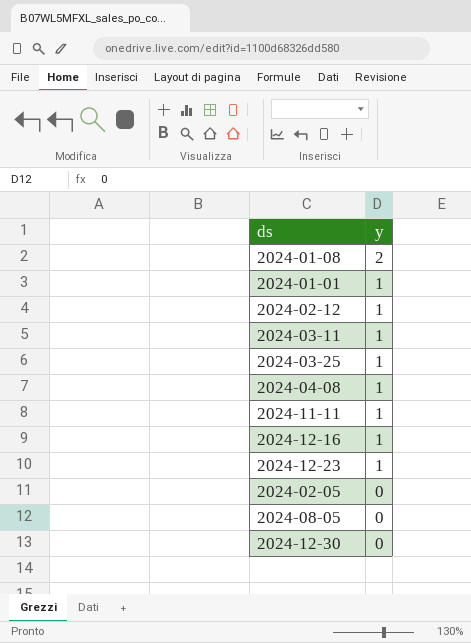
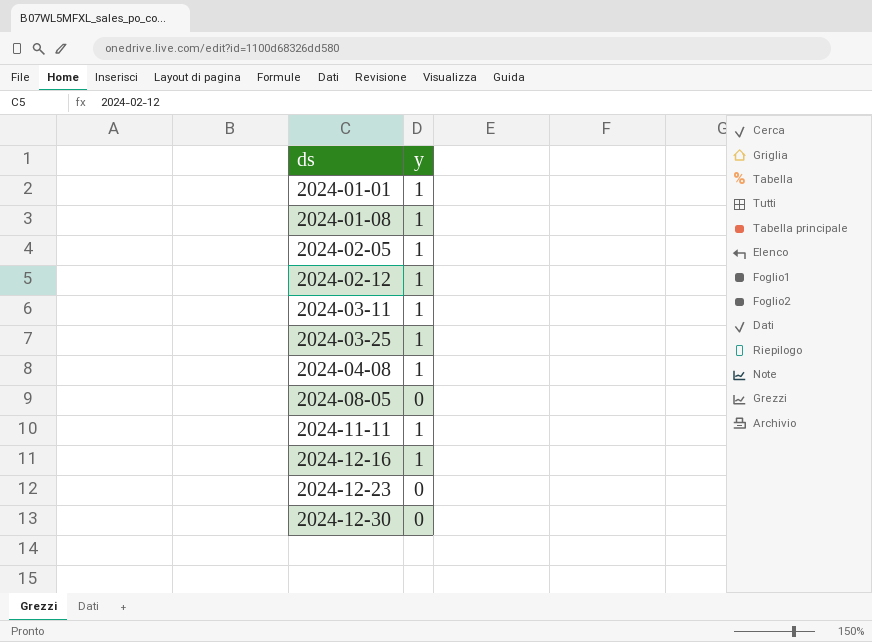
row order: y descending -> ds ascending
2024-01-08 | y: 2 -> 1
2024-02-05 | y: 0 -> 1
2024-12-23 | y: 1 -> 0

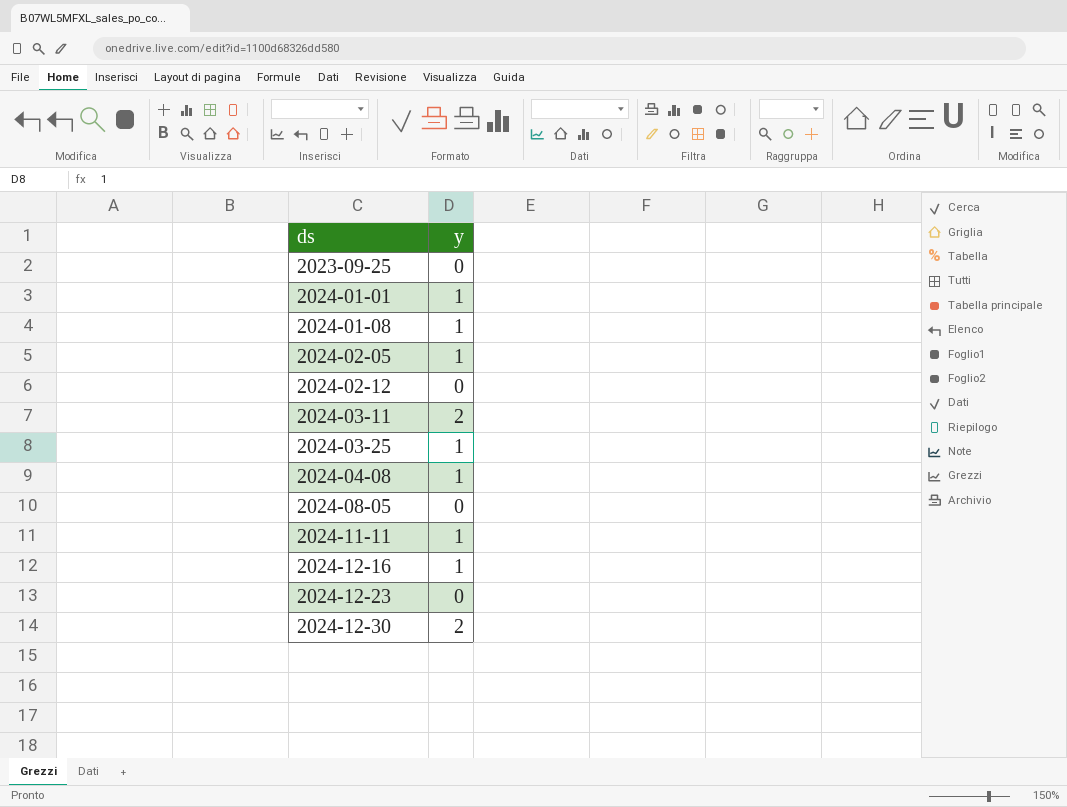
row 2023-09-25: none -> 0
2024-02-12 | y: 1 -> 0
2024-03-11 | y: 1 -> 2
2024-12-30 | y: 0 -> 2

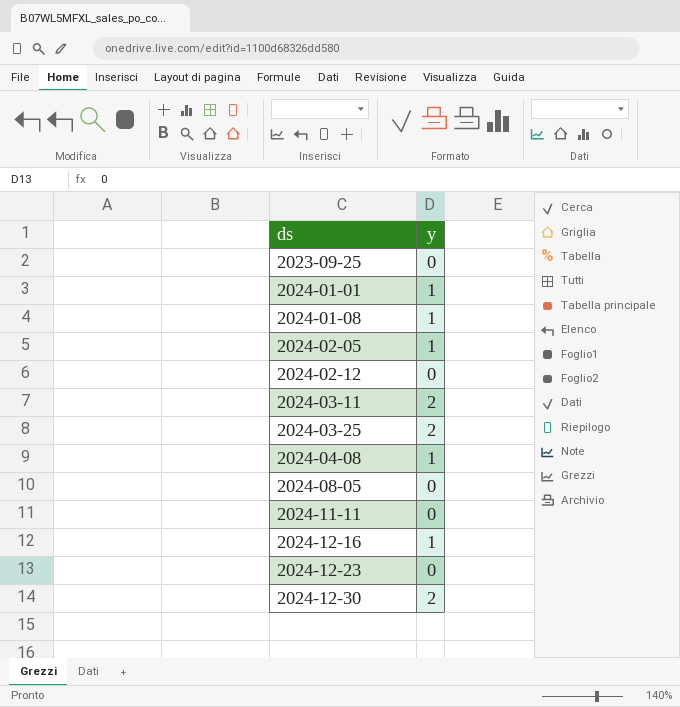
2024-03-25 | y: 1 -> 2
2024-11-11 | y: 1 -> 0

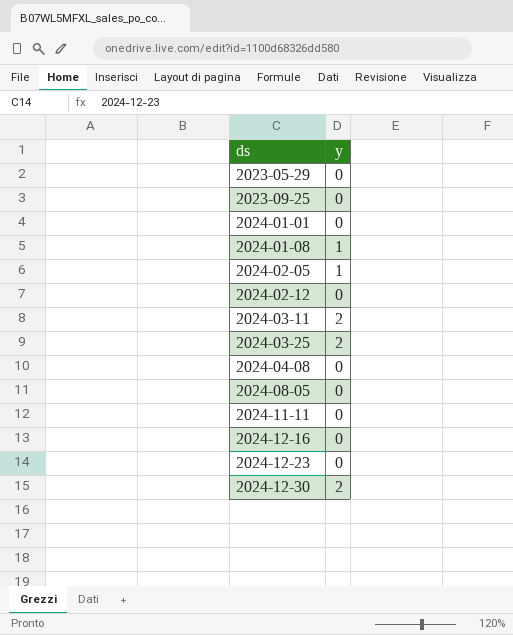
row 2023-05-29: none -> 0
2024-01-01 | y: 1 -> 0
2024-04-08 | y: 1 -> 0
2024-12-16 | y: 1 -> 0

